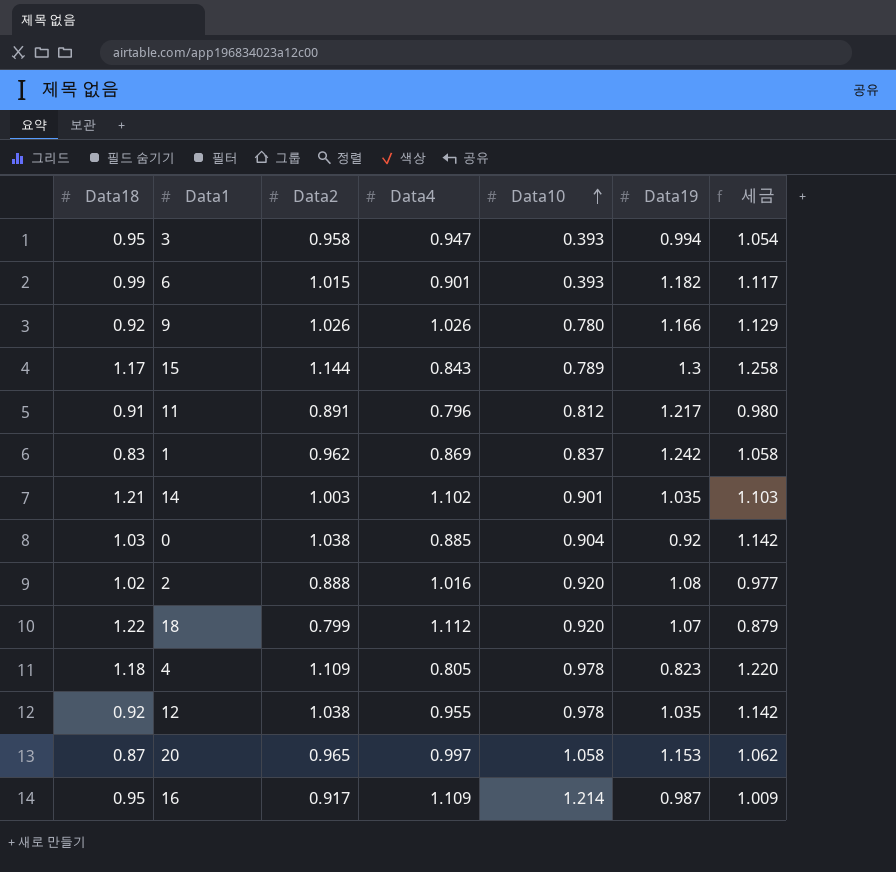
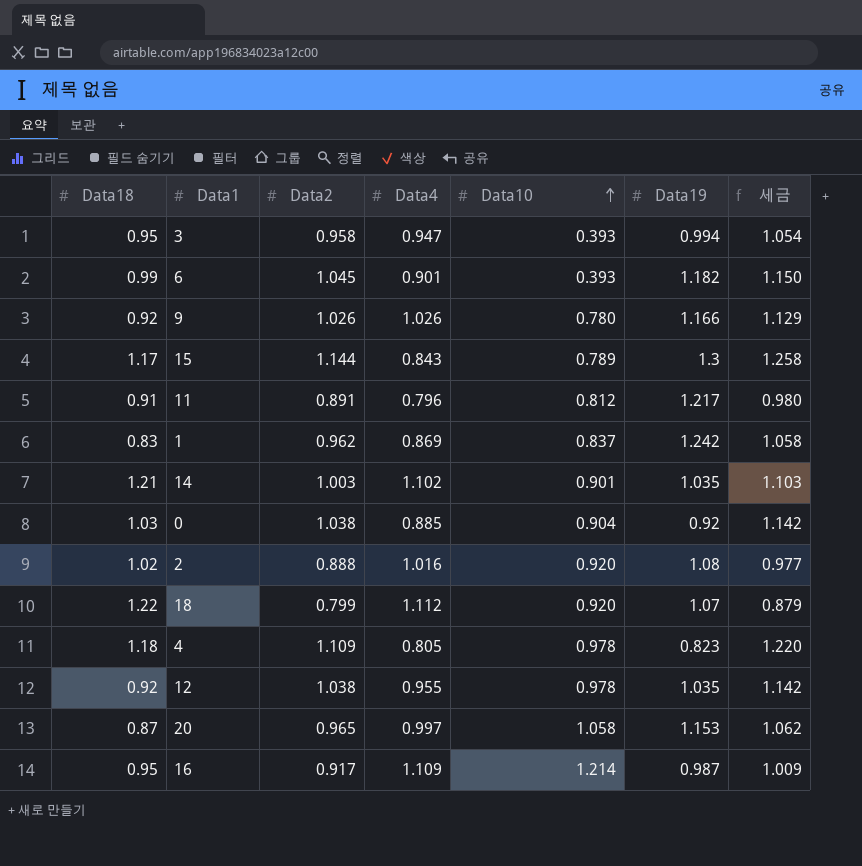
6 | Data2: 1.015 -> 1.045
6 | 세금: 1.117 -> 1.150

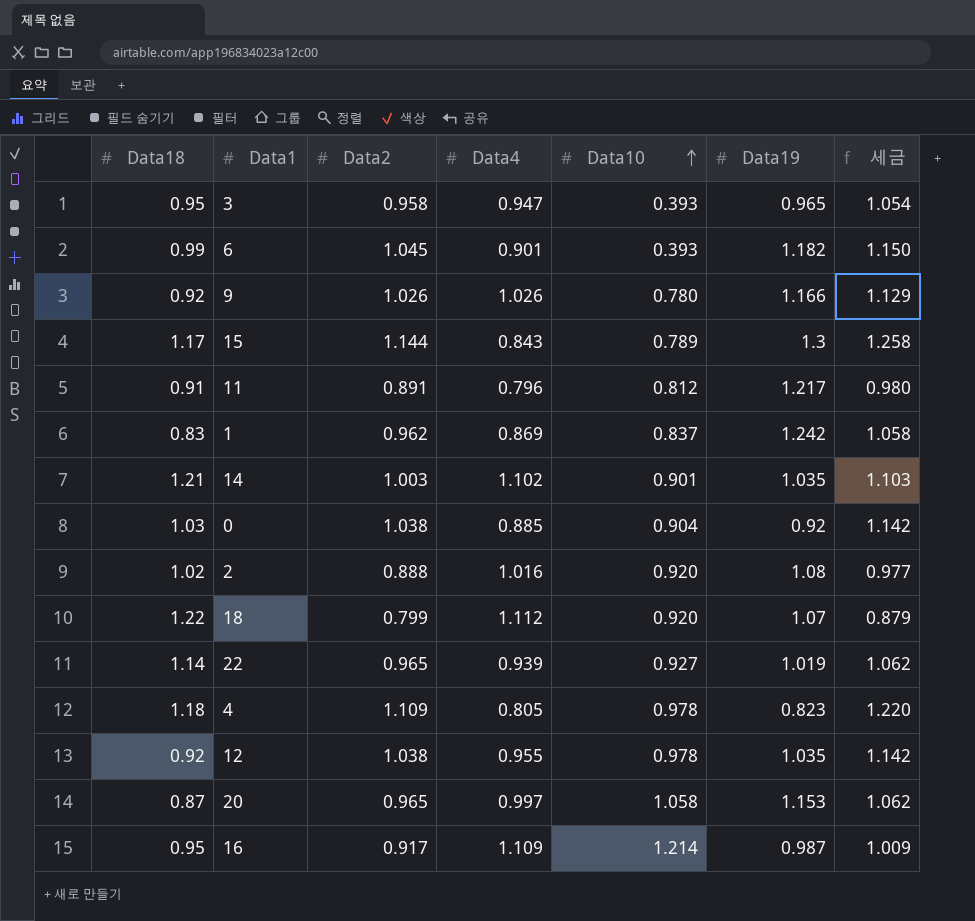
3 | Data19: 0.994 -> 0.965
row 22: none -> 1.14 | 0.965 | 0.939 | 0.927 | 1.019 | 1.062

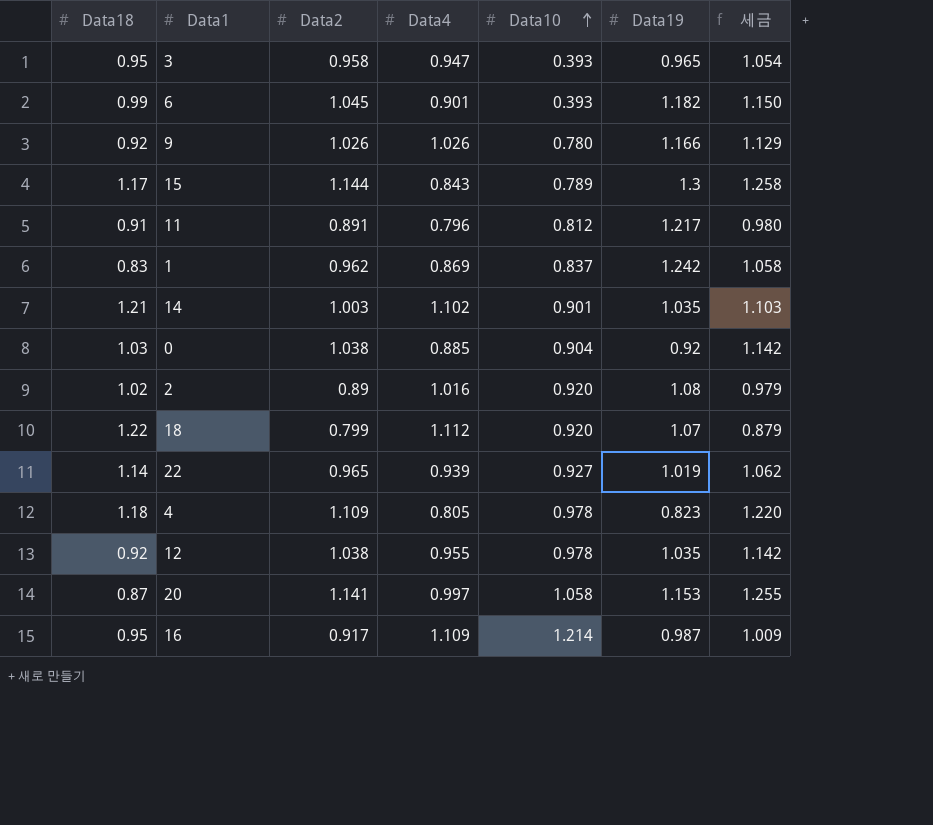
2 | Data2: 0.888 -> 0.89
2 | 세금: 0.977 -> 0.979
20 | Data2: 0.965 -> 1.141
20 | 세금: 1.062 -> 1.255

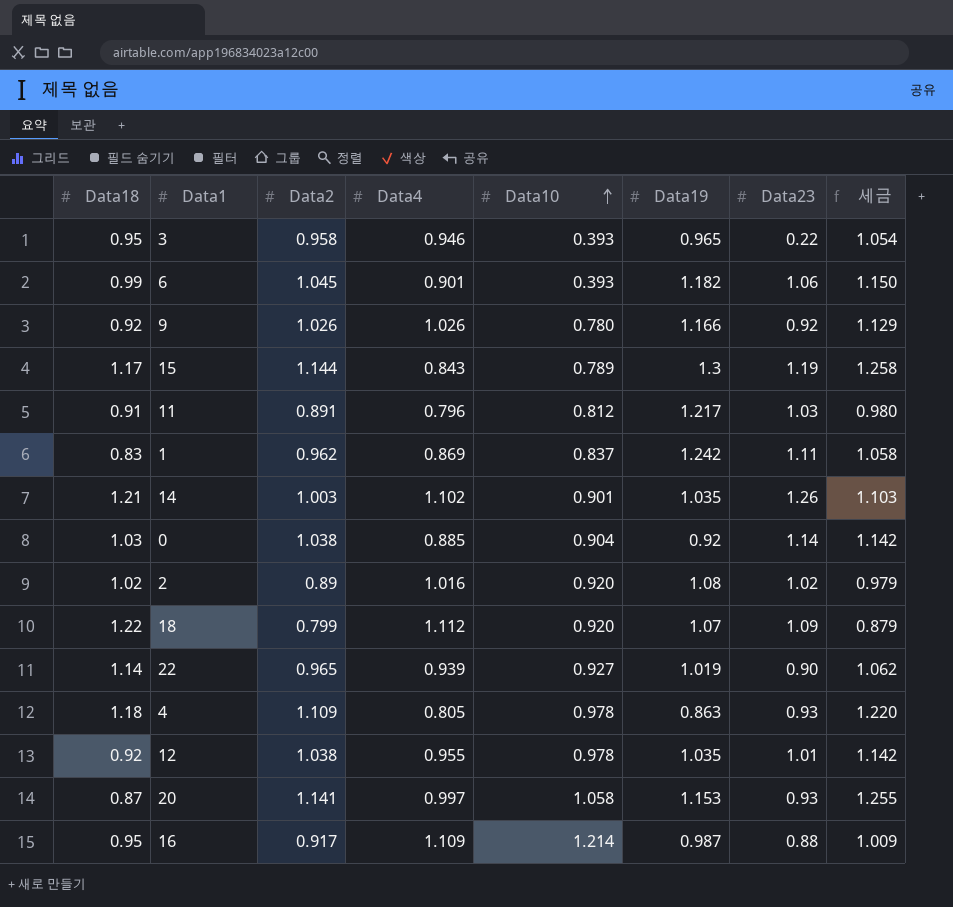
column Data23 | position: none -> 7
3 | Data4: 0.947 -> 0.946
4 | Data19: 0.823 -> 0.863

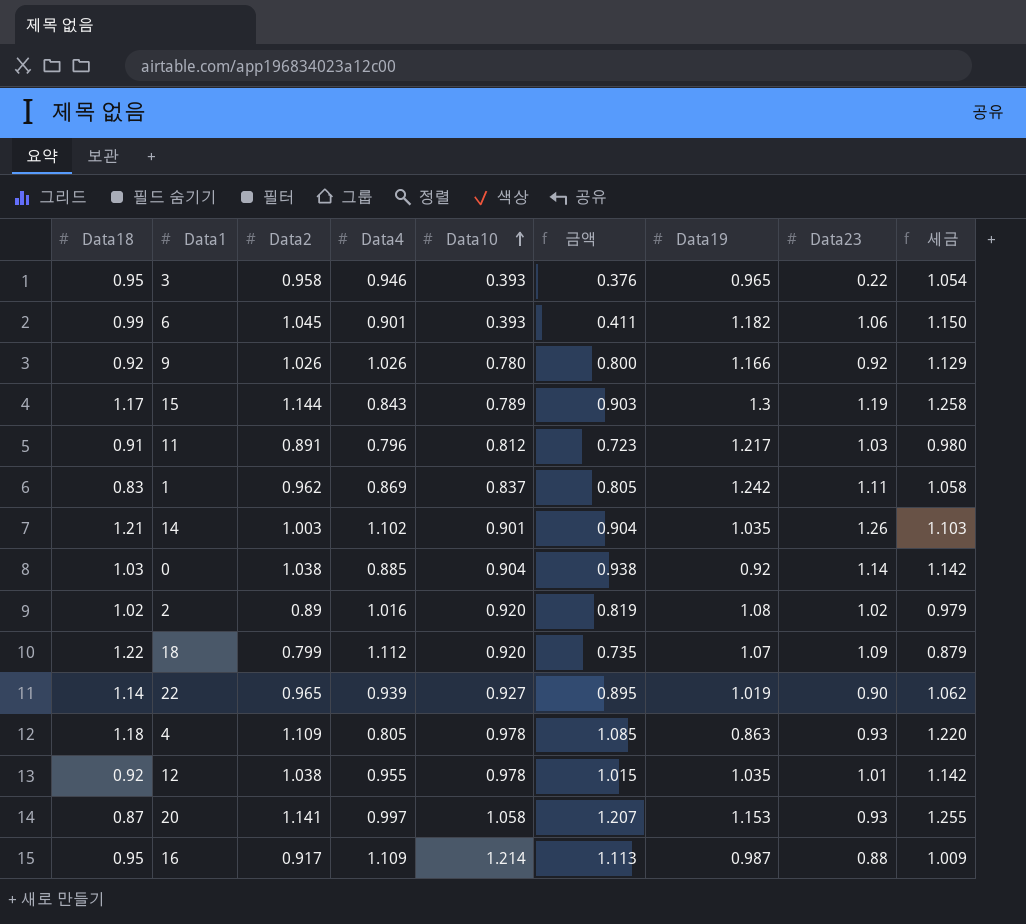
column 금액 | formula: none -> [Data2] * [Data10]

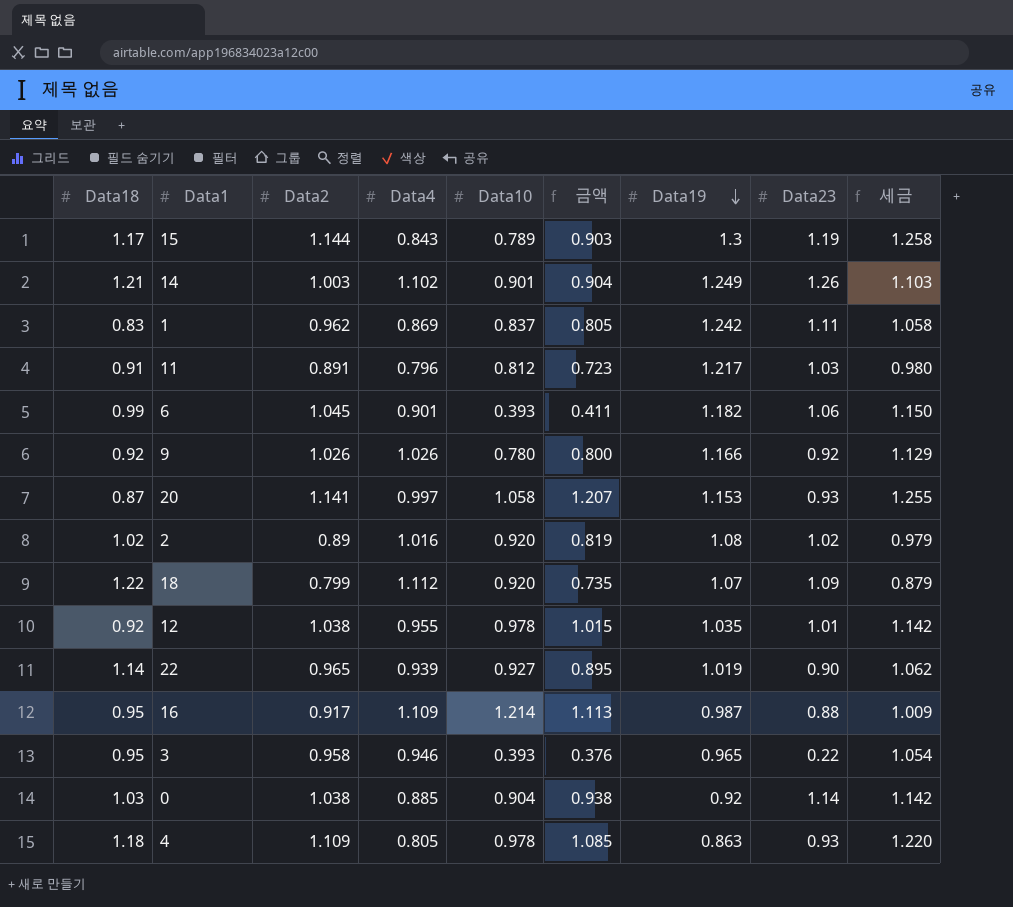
row order: Data10 ascending -> Data19 descending
14 | Data19: 1.035 -> 1.249

